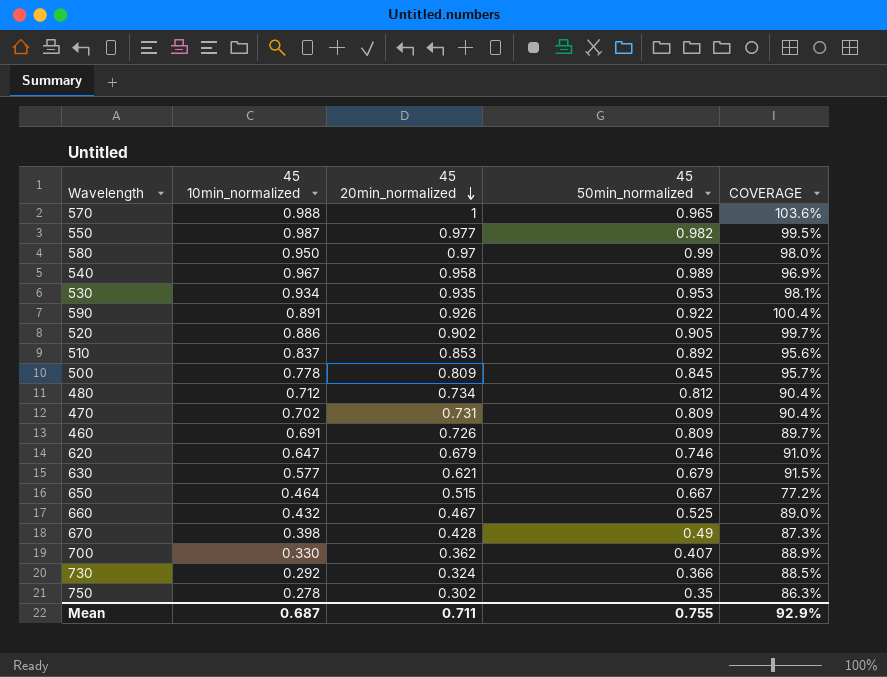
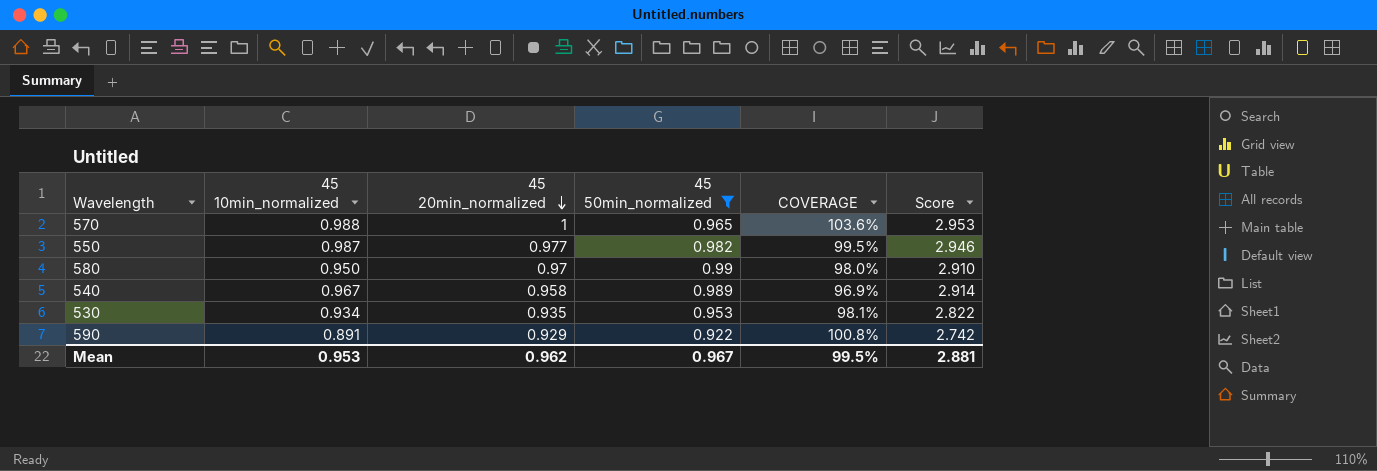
filter: none -> 45 50min_normalized >= 0.922
column Score | formula: none -> [45 10min_normalized] + [45 20min_normalized] + [45 50min_normalized]
590 | 45 20min_normalized: 0.926 -> 0.929
590 | COVERAGE: 100.4% -> 100.8%
Mean | 45 10min_normalized: 0.687 -> 0.953
Mean | 45 20min_normalized: 0.711 -> 0.962
Mean | 45 50min_normalized: 0.755 -> 0.967
Mean | COVERAGE: 92.9% -> 99.5%

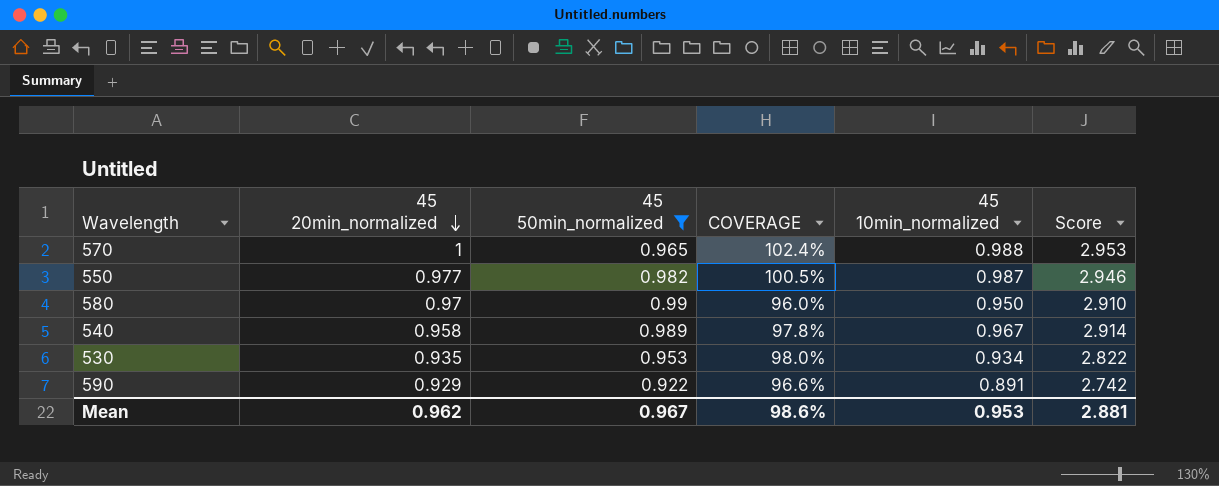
column COVERAGE | formula: [45 20min_normalized] / [45 50min_normalized] -> [45 10min_normalized] / [45 50min_normalized]
column 45 10min_normalized | position: 2 -> 5
Mean | COVERAGE: 99.5% -> 98.6%

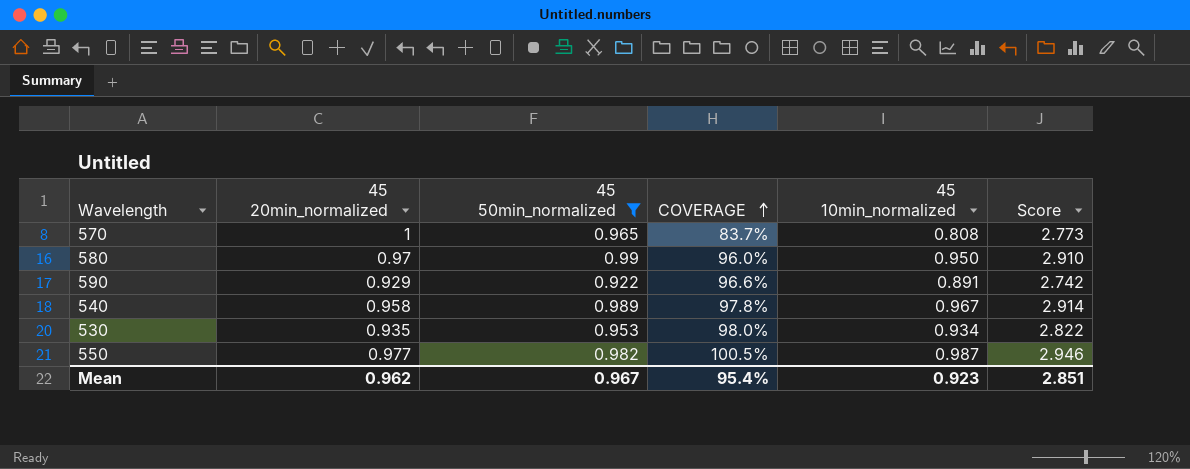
row order: 45 20min_normalized descending -> COVERAGE ascending
570 | COVERAGE: 102.4% -> 83.7%
570 | 45 10min_normalized: 0.988 -> 0.808
570 | Score: 2.953 -> 2.773
Mean | COVERAGE: 98.6% -> 95.4%
Mean | 45 10min_normalized: 0.953 -> 0.923
Mean | Score: 2.881 -> 2.851

